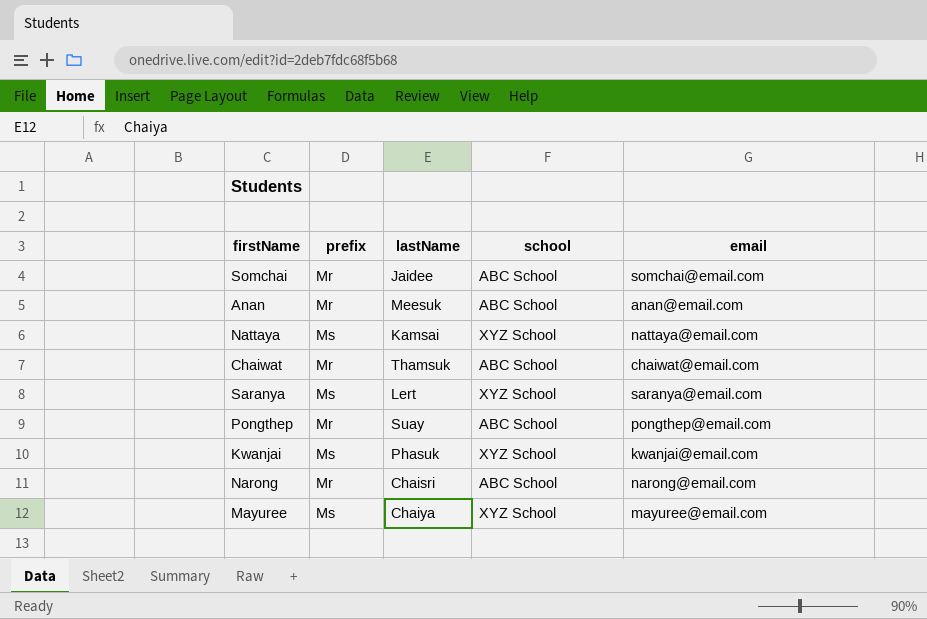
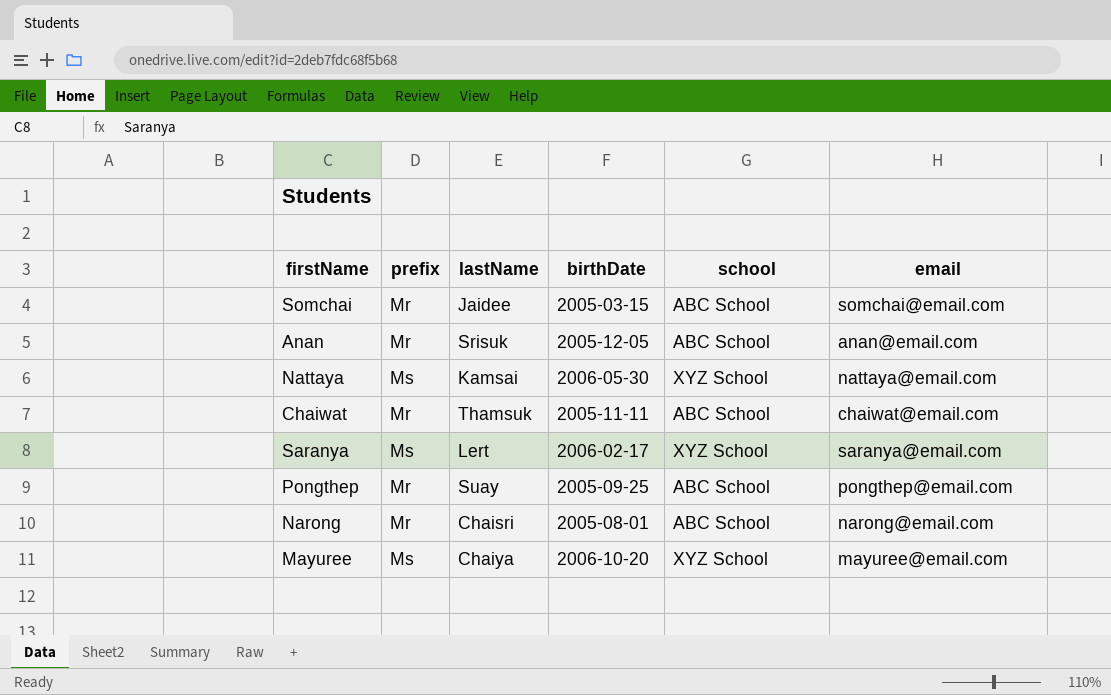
column birthDate | position: none -> 4
row Kwanjai: Ms | Phasuk | XYZ School | kwanjai@email.com -> none
Anan | lastName: Meesuk -> Srisuk

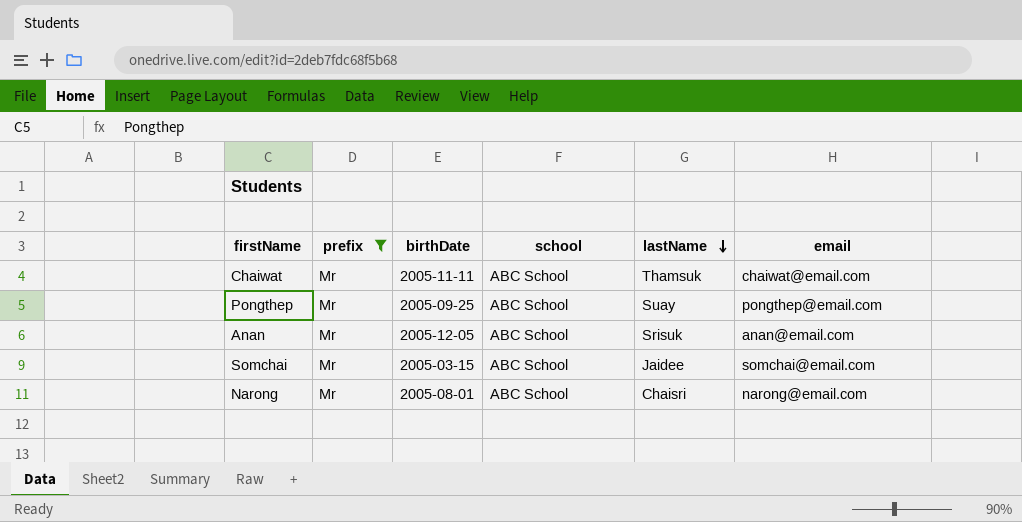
filter: none -> prefix = Mr
row order: none -> lastName descending
column lastName | position: 3 -> 5

